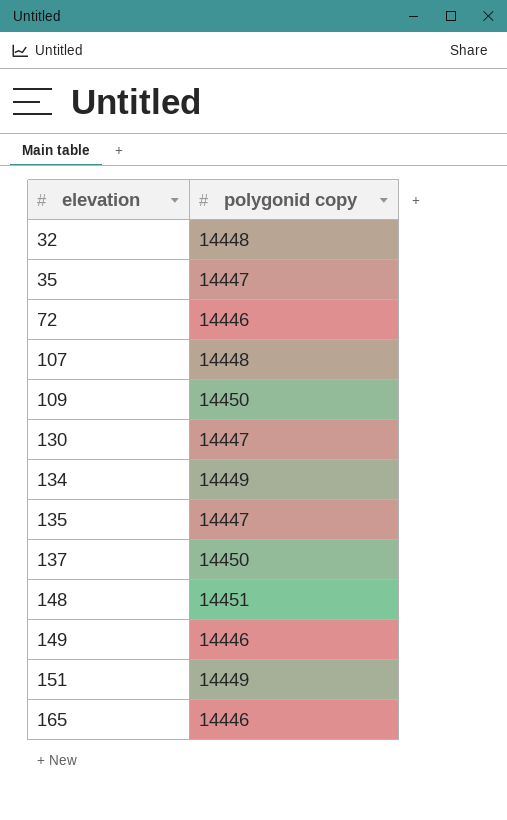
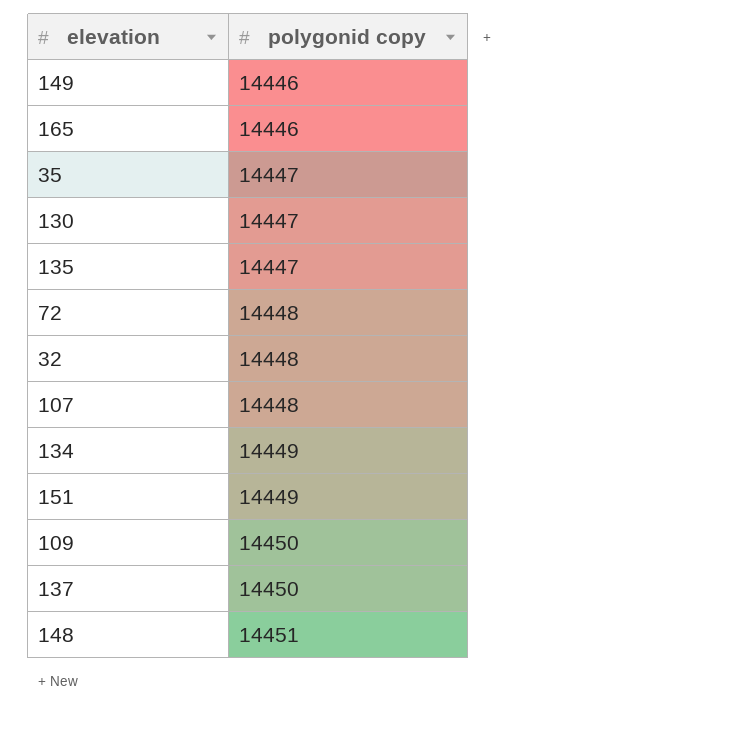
row order: elevation ascending -> polygonid copy ascending
72 | polygonid copy: 14446 -> 14448

